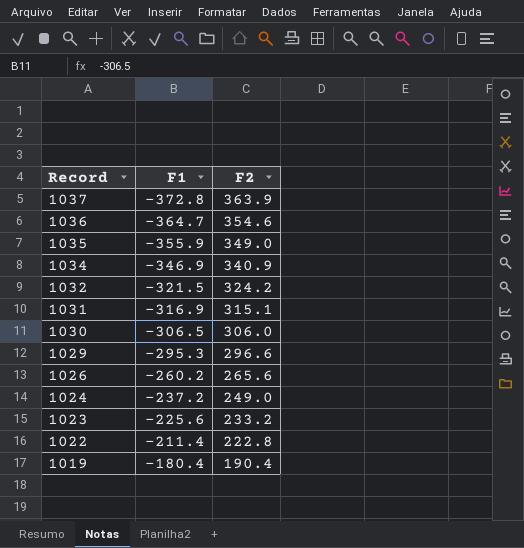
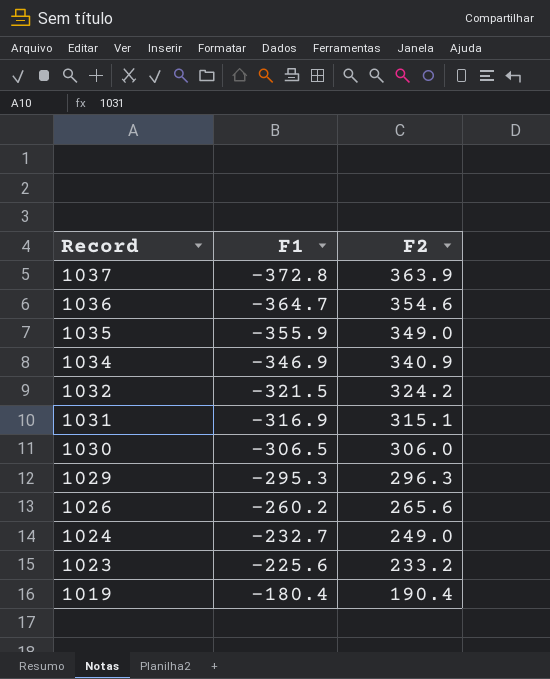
row 1022: -211.4 | 222.8 -> none
1029 | F2: 296.6 -> 296.3
1024 | F1: -237.2 -> -232.7

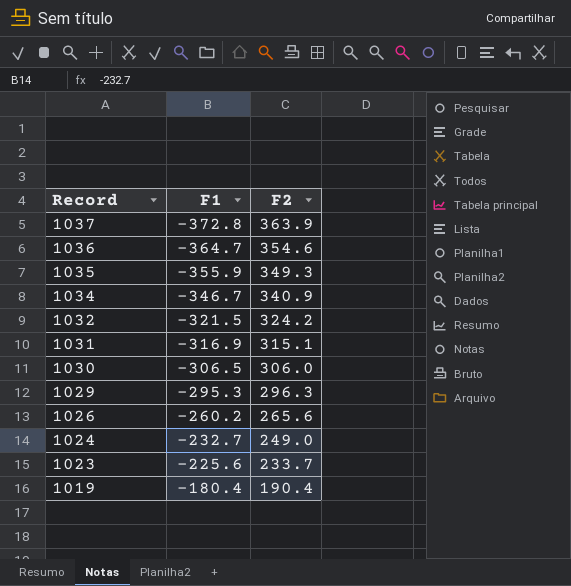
1035 | F2: 349.0 -> 349.3
1034 | F1: -346.9 -> -346.7
1023 | F2: 233.2 -> 233.7

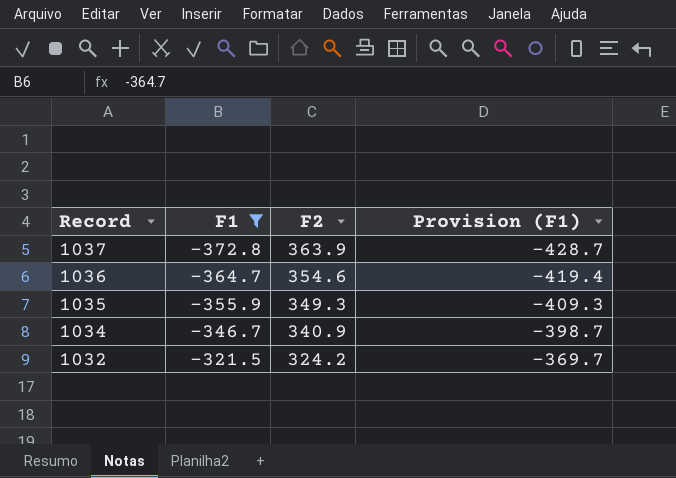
filter: none -> F1 <= -321.5
column Provision (F1) | formula: none -> [F1] * 1.15

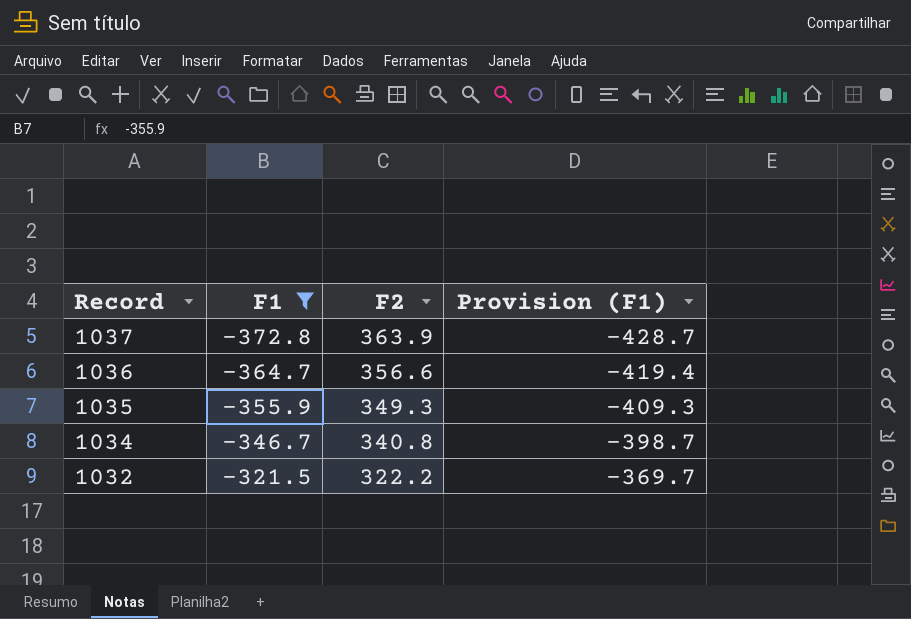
1036 | F2: 354.6 -> 356.6
1034 | F2: 340.9 -> 340.8
1032 | F2: 324.2 -> 322.2

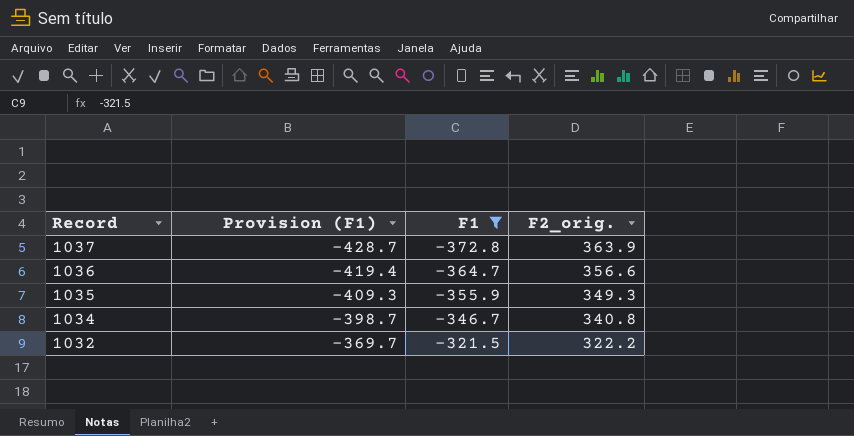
column Provision (F1) | position: 4 -> 2
column name: F2 -> F2_orig.

